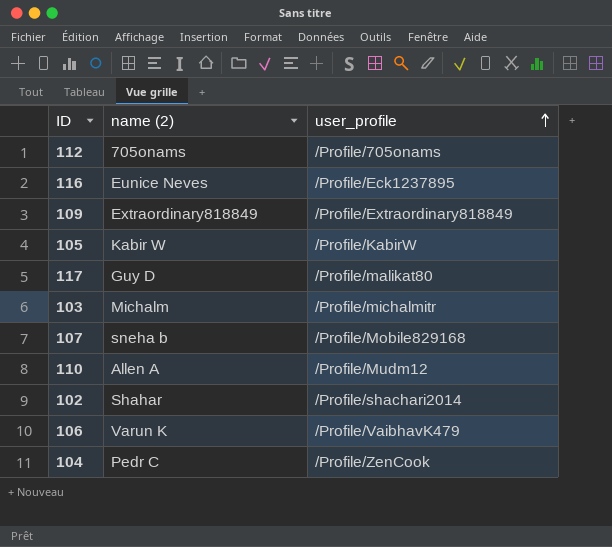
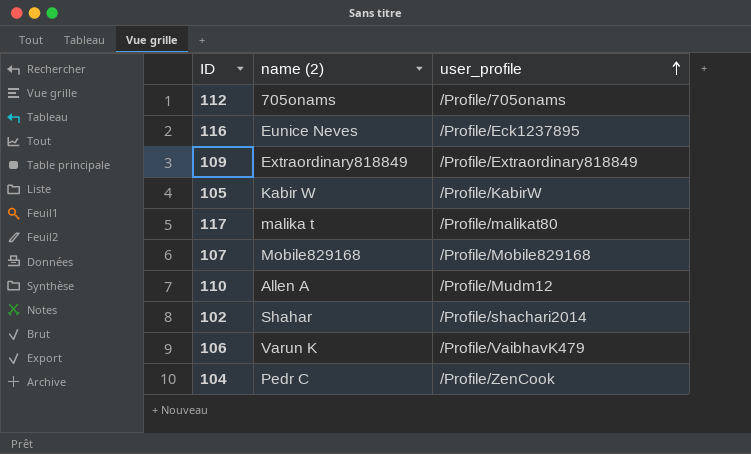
row 103: Michalm | /Profile/michalmitr -> none
117 | name (2): Guy D -> malika t
107 | name (2): sneha b -> Mobile829168

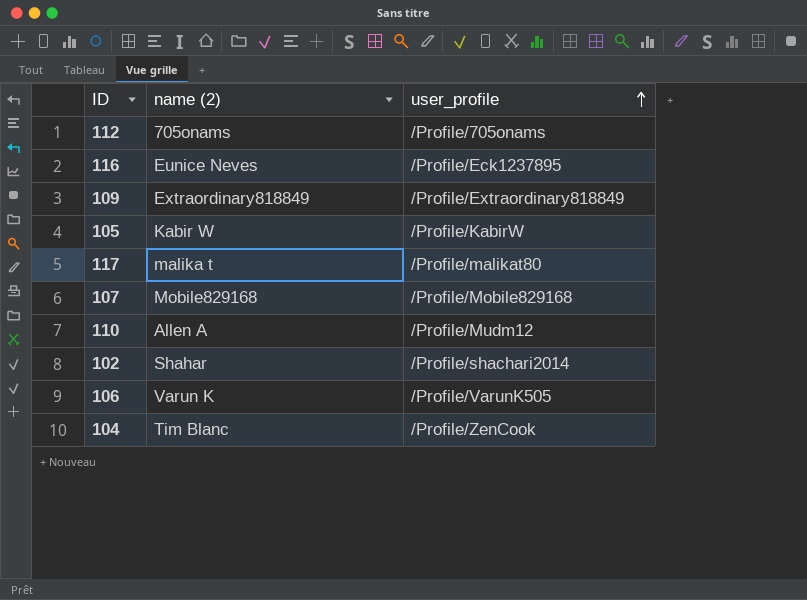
106 | user_profile: /Profile/VaibhavK479 -> /Profile/VarunK505
104 | name (2): Pedr C -> Tim Blanc

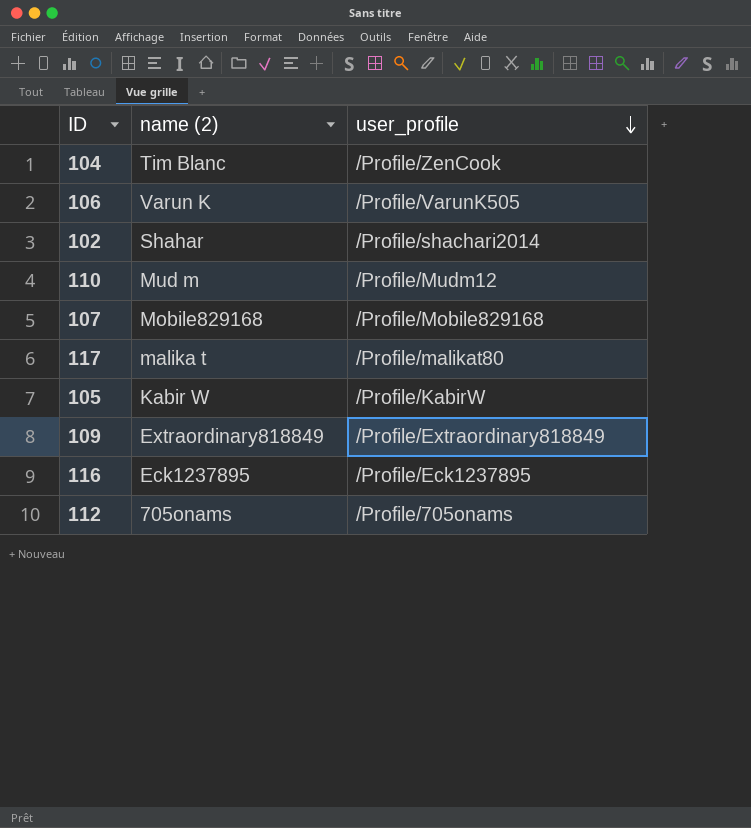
row order: user_profile ascending -> user_profile descending
110 | name (2): Allen A -> Mud m
116 | name (2): Eunice Neves -> Eck1237895

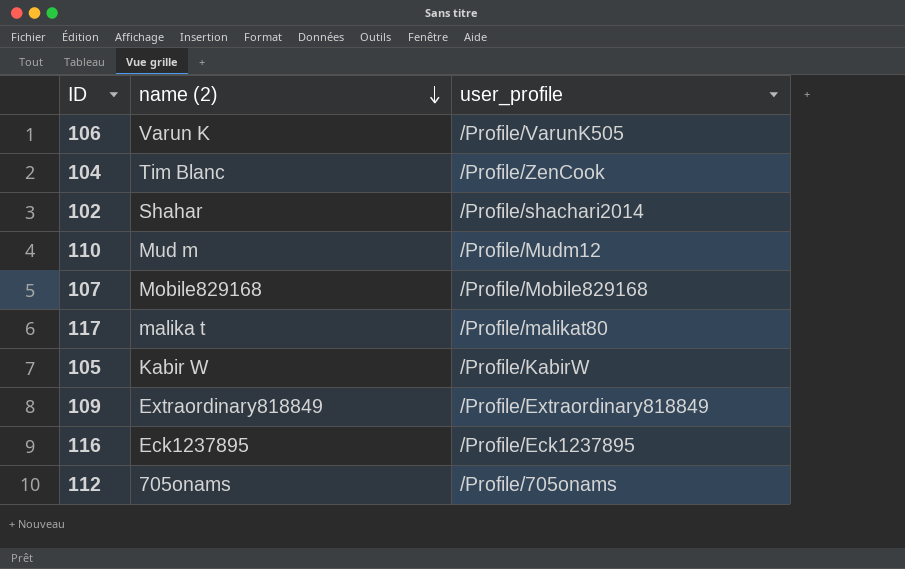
row order: user_profile descending -> name (2) descending

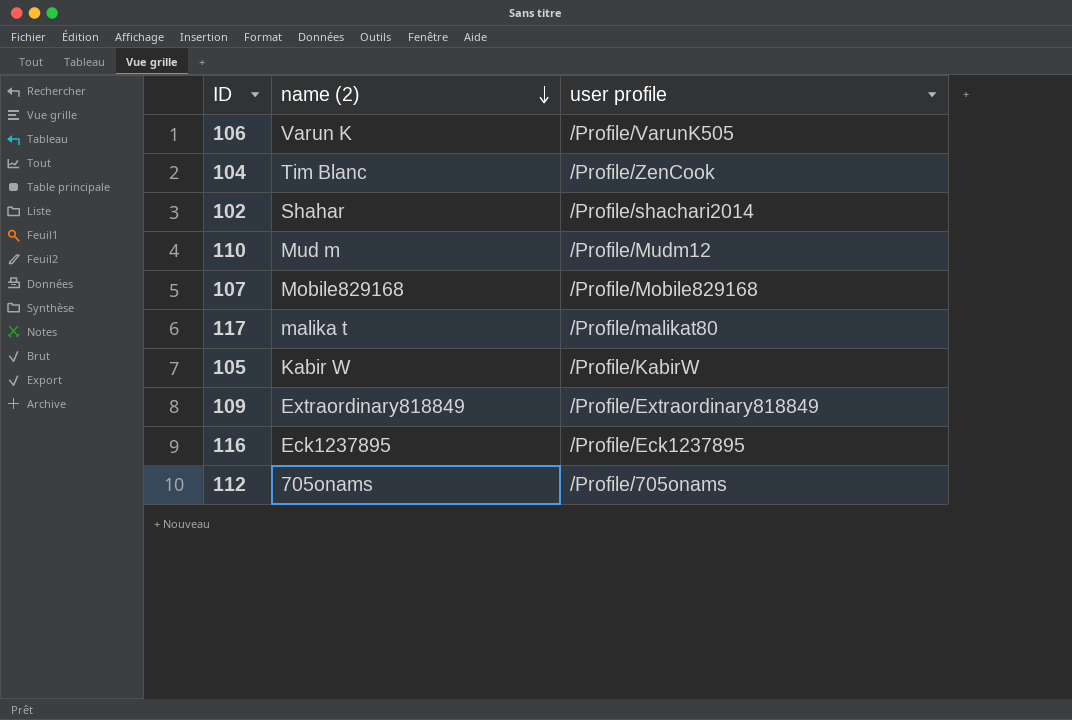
column name: user_profile -> user profile

